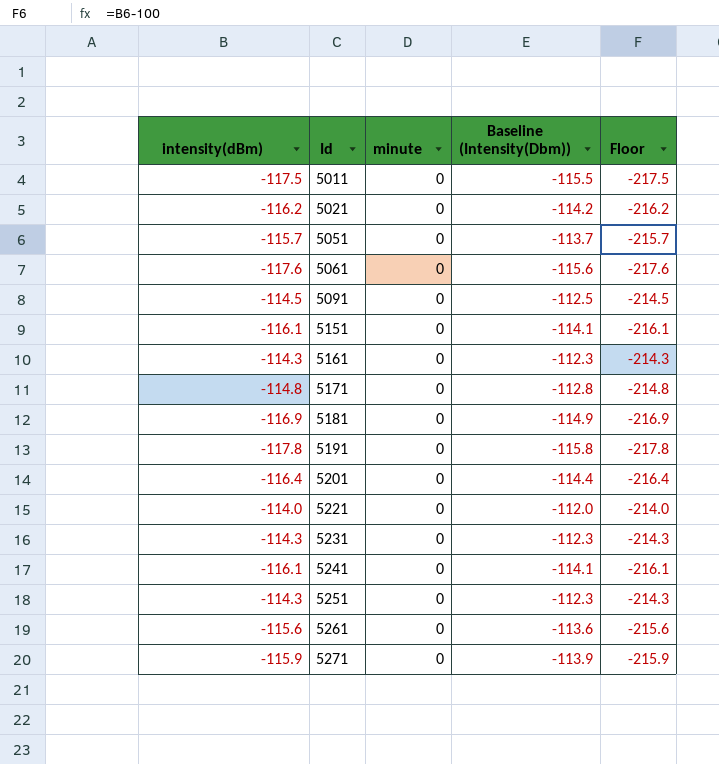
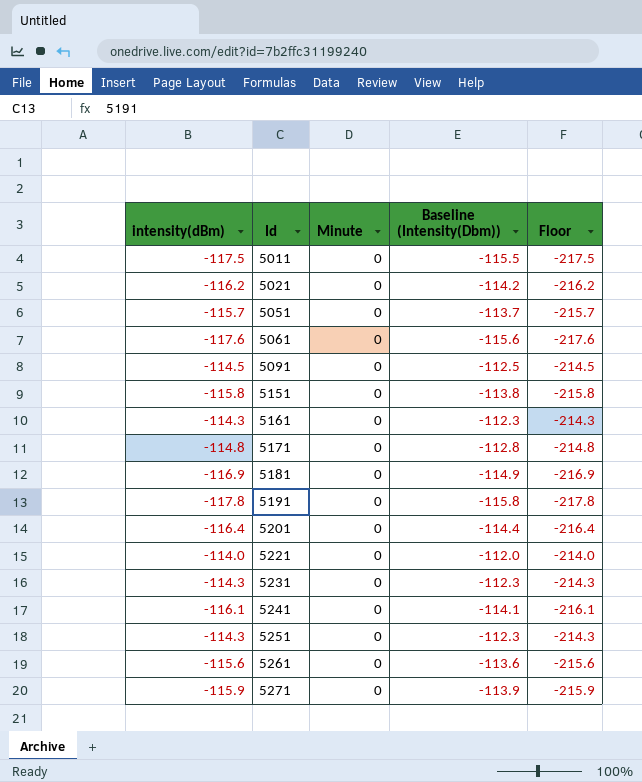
column name: minute -> Minute
5151 | intensity(dBm): -116.1 -> -115.8
5151 | Baseline (Intensity(Dbm)): -114.1 -> -113.8
5151 | Floor: -216.1 -> -215.8

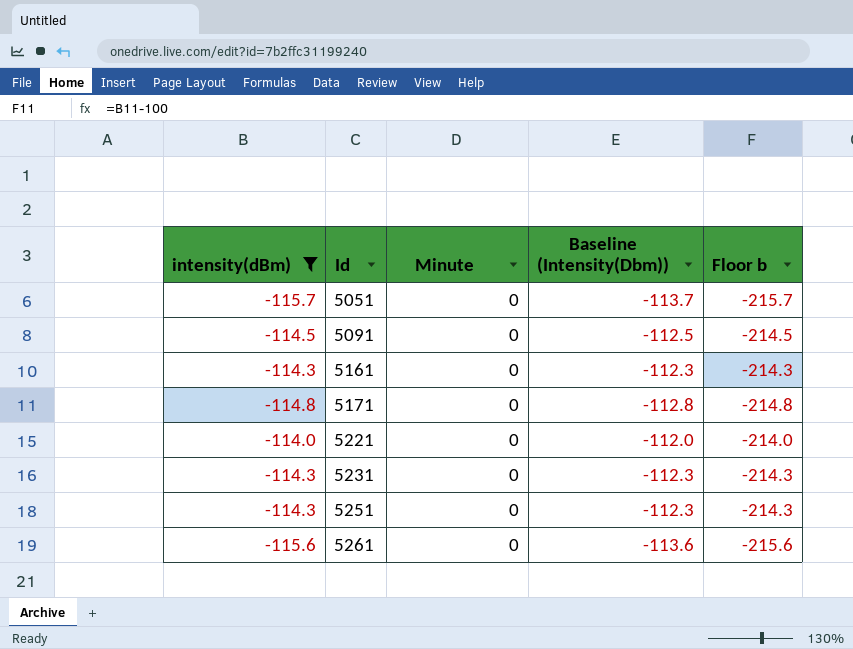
filter: none -> intensity(dBm) >= -115.7
column name: Floor -> Floor b

